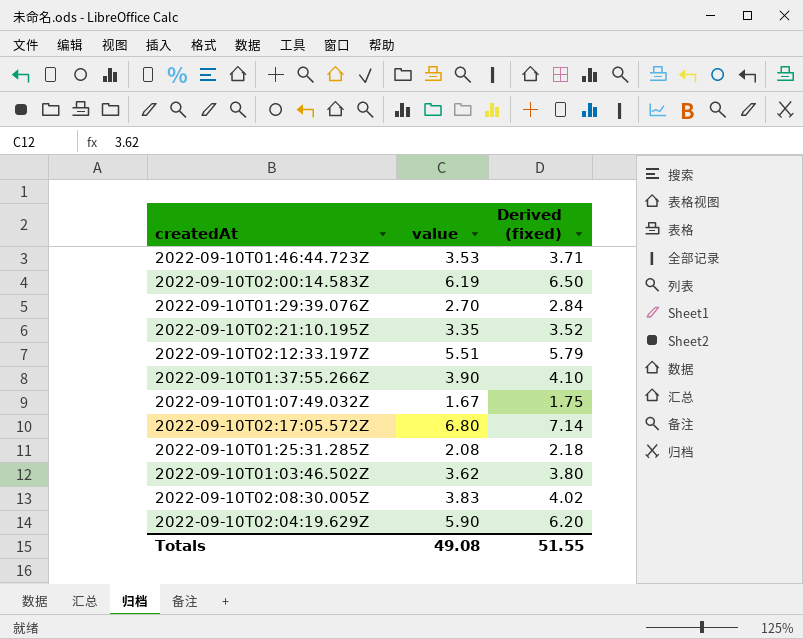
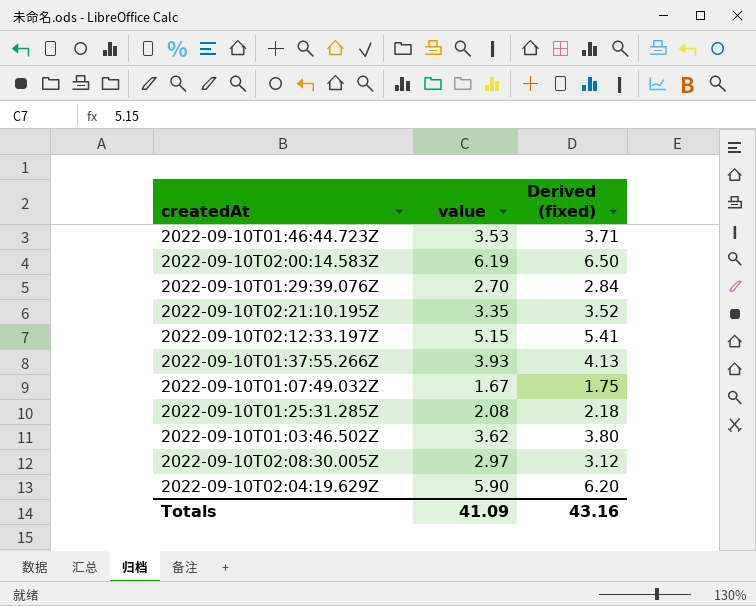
row 2022-09-10T02:17:05.572Z: 6.80 | 7.14 -> none
2022-09-10T02:12:33.197Z | value: 5.51 -> 5.15
2022-09-10T02:12:33.197Z | Derived (fixed): 5.79 -> 5.41
2022-09-10T01:37:55.266Z | value: 3.90 -> 3.93
2022-09-10T01:37:55.266Z | Derived (fixed): 4.10 -> 4.13
2022-09-10T02:08:30.005Z | value: 3.83 -> 2.97
2022-09-10T02:08:30.005Z | Derived (fixed): 4.02 -> 3.12
Totals | value: 49.08 -> 41.09
Totals | Derived (fixed): 51.55 -> 43.16

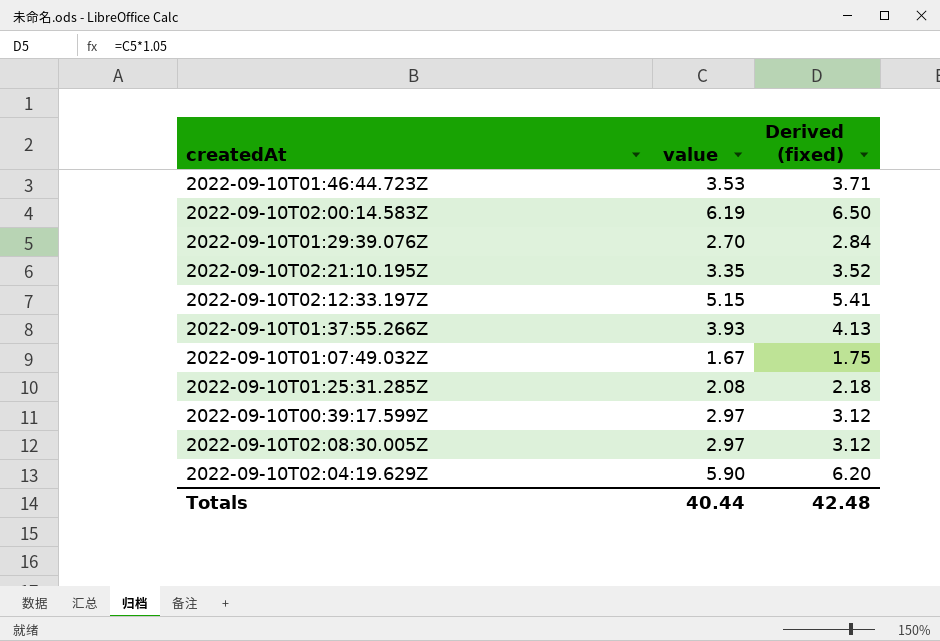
row 2022-09-10T01:03:46.502Z: 3.62 | 3.80 -> none
row 2022-09-10T00:39:17.599Z: none -> 2.97 | 3.12
Totals | value: 41.09 -> 40.44
Totals | Derived (fixed): 43.16 -> 42.48

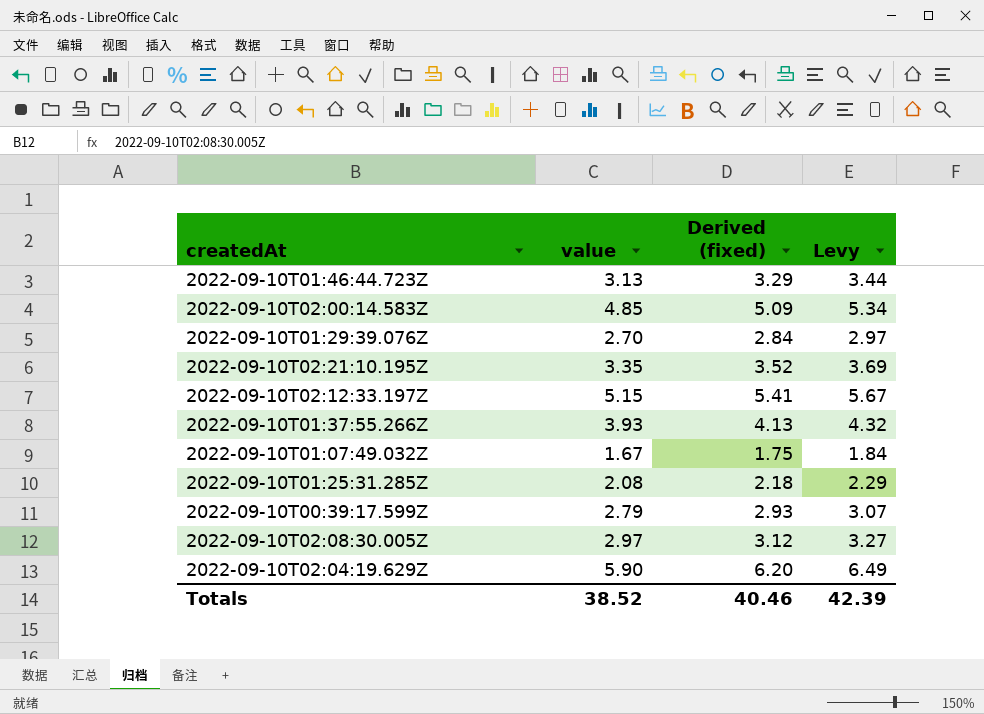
column Levy | formula: none -> [value] * 1.1
2022-09-10T01:46:44.723Z | value: 3.53 -> 3.13
2022-09-10T01:46:44.723Z | Derived (fixed): 3.71 -> 3.29
2022-09-10T02:00:14.583Z | value: 6.19 -> 4.85
2022-09-10T02:00:14.583Z | Derived (fixed): 6.50 -> 5.09
2022-09-10T00:39:17.599Z | value: 2.97 -> 2.79
2022-09-10T00:39:17.599Z | Derived (fixed): 3.12 -> 2.93
Totals | value: 40.44 -> 38.52
Totals | Derived (fixed): 42.48 -> 40.46

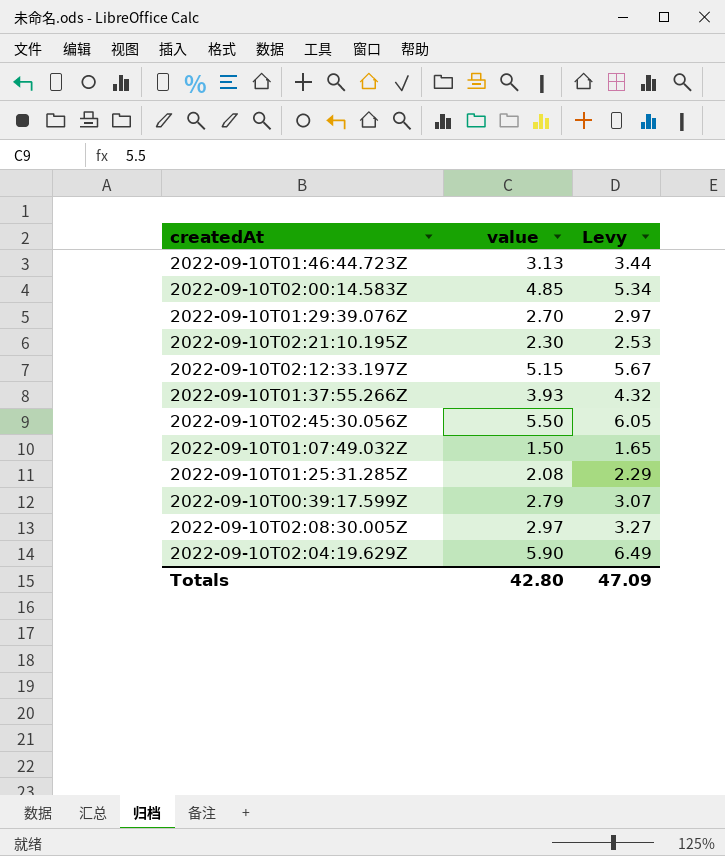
column Derived (fixed) | formula: [value] * 1.05 -> none
2022-09-10T02:21:10.195Z | value: 3.35 -> 2.30
2022-09-10T02:21:10.195Z | Levy: 3.69 -> 2.53
row 2022-09-10T02:45:30.056Z: none -> 5.50 | 6.05
2022-09-10T01:07:49.032Z | value: 1.67 -> 1.50
2022-09-10T01:07:49.032Z | Levy: 1.84 -> 1.65
Totals | value: 38.52 -> 42.80
Totals | Levy: 42.39 -> 47.09

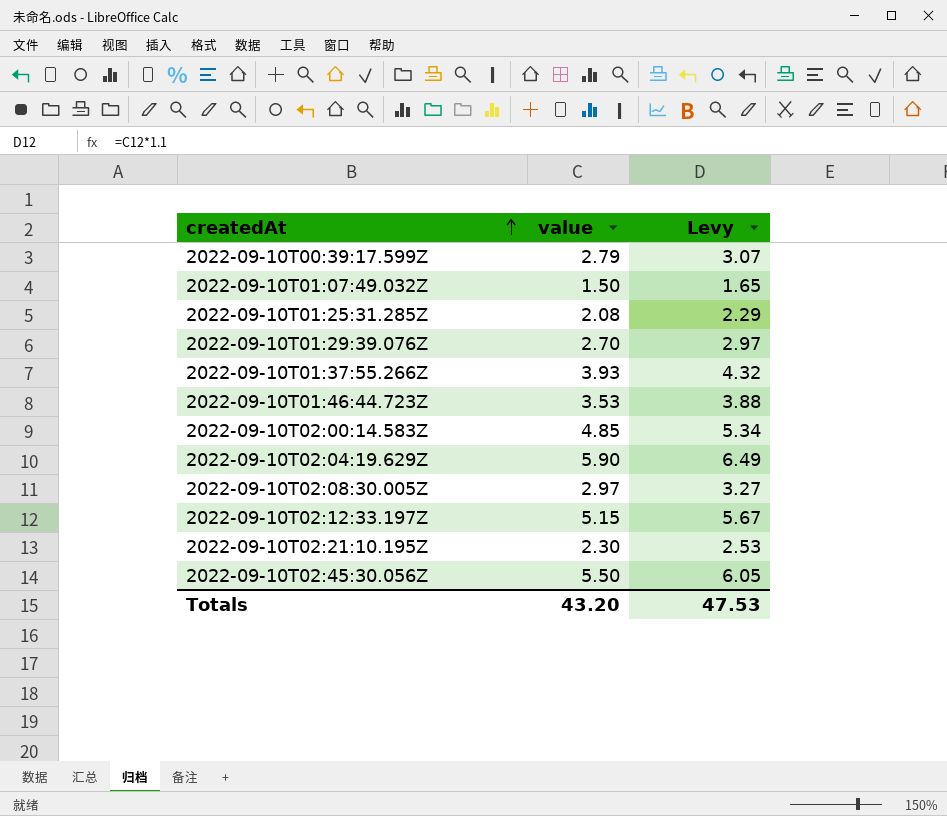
row order: none -> createdAt ascending
2022-09-10T01:46:44.723Z | value: 3.13 -> 3.53
2022-09-10T01:46:44.723Z | Levy: 3.44 -> 3.88
Totals | value: 42.80 -> 43.20
Totals | Levy: 47.09 -> 47.53

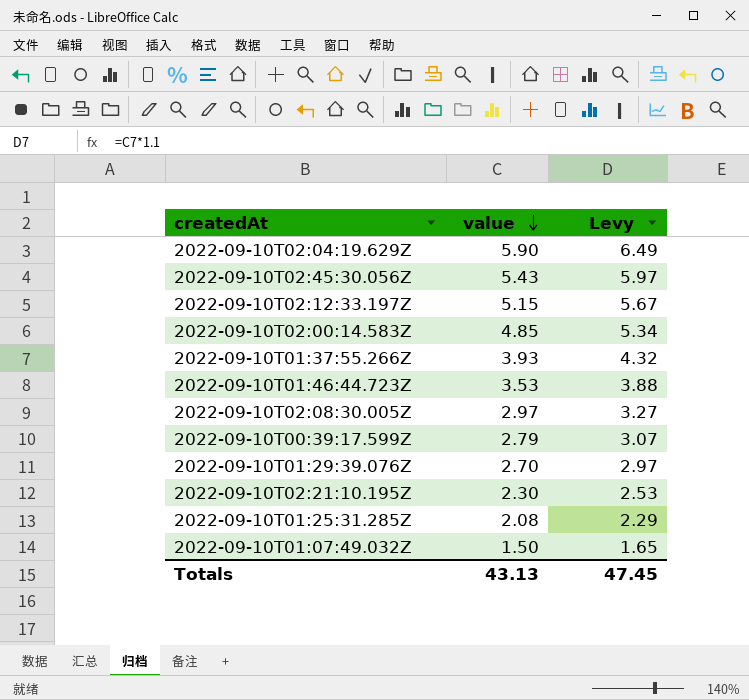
row order: createdAt ascending -> value descending
2022-09-10T02:45:30.056Z | value: 5.50 -> 5.43
2022-09-10T02:45:30.056Z | Levy: 6.05 -> 5.97
Totals | value: 43.20 -> 43.13
Totals | Levy: 47.53 -> 47.45

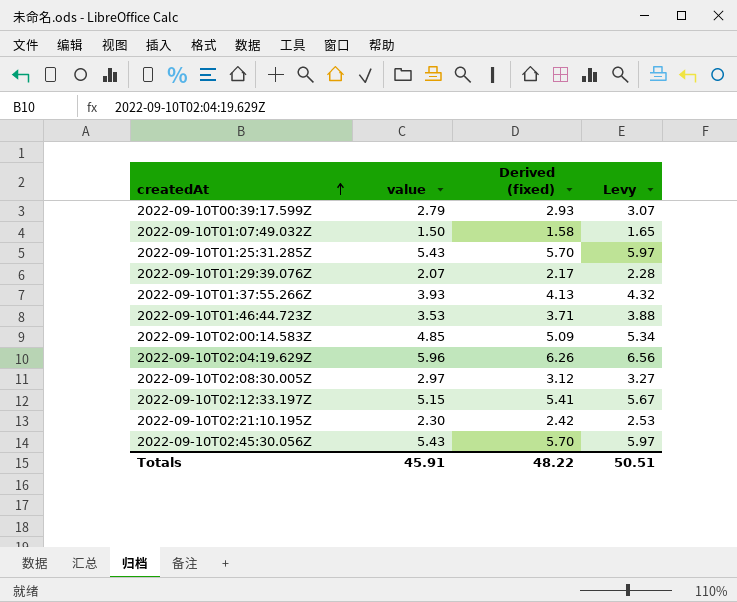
row order: value descending -> createdAt ascending
column Derived (fixed) | formula: none -> [value] * 1.05
2022-09-10T01:25:31.285Z | value: 2.08 -> 5.43
2022-09-10T01:25:31.285Z | Levy: 2.29 -> 5.97
2022-09-10T01:29:39.076Z | value: 2.70 -> 2.07
2022-09-10T01:29:39.076Z | Levy: 2.97 -> 2.28
2022-09-10T02:04:19.629Z | value: 5.90 -> 5.96
2022-09-10T02:04:19.629Z | Levy: 6.49 -> 6.56
Totals | value: 43.13 -> 45.91
Totals | Levy: 47.45 -> 50.51

